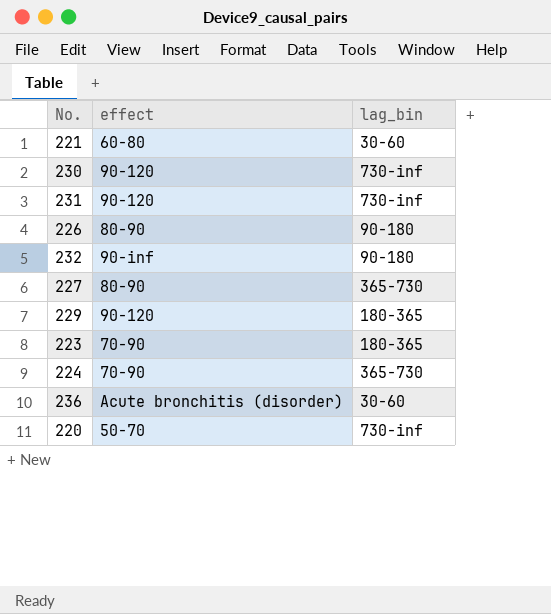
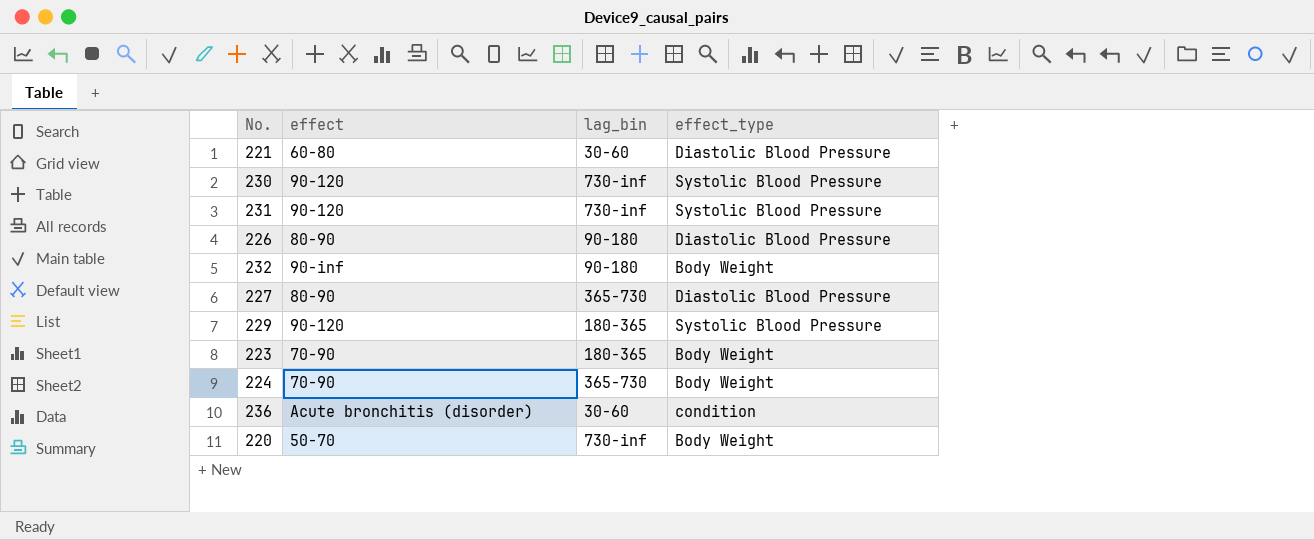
column effect_type | position: none -> 4

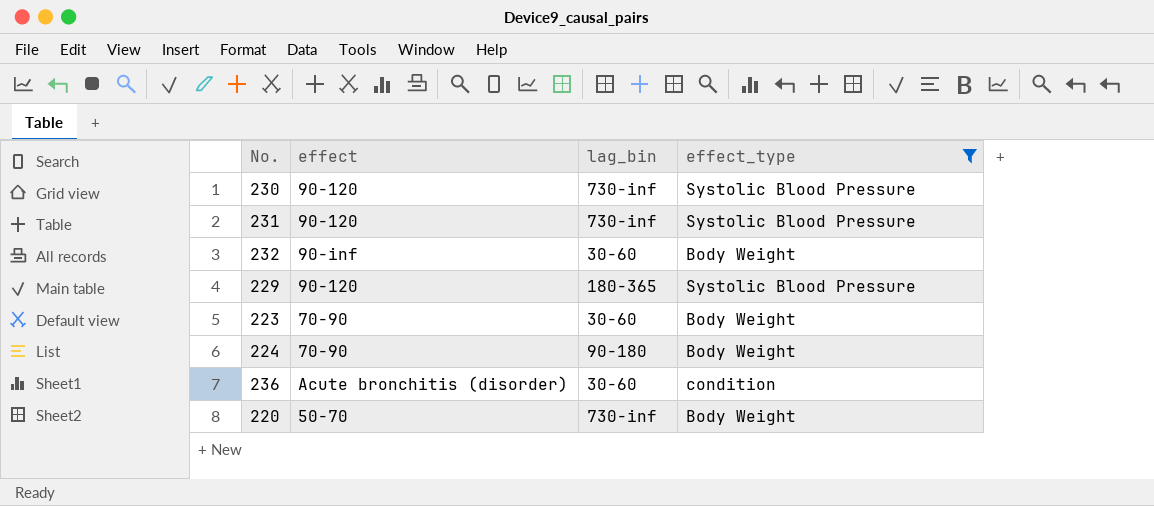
filter: none -> effect_type != Diastolic Blood Pressure
232 | lag_bin: 90-180 -> 30-60
223 | lag_bin: 180-365 -> 30-60
224 | lag_bin: 365-730 -> 90-180

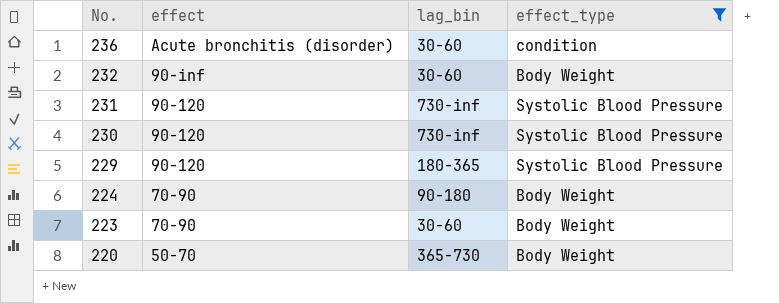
row order: none -> No. descending
220 | lag_bin: 730-inf -> 365-730

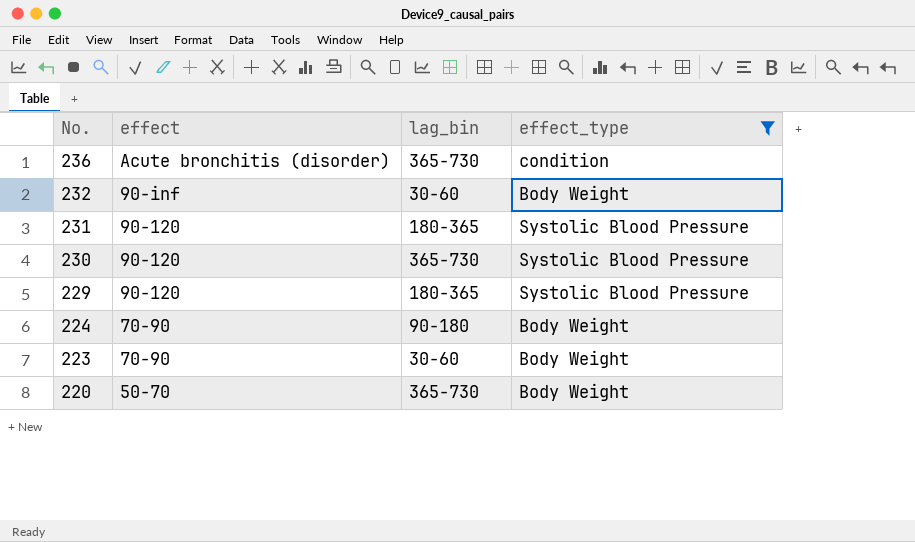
236 | lag_bin: 30-60 -> 365-730
231 | lag_bin: 730-inf -> 180-365
230 | lag_bin: 730-inf -> 365-730

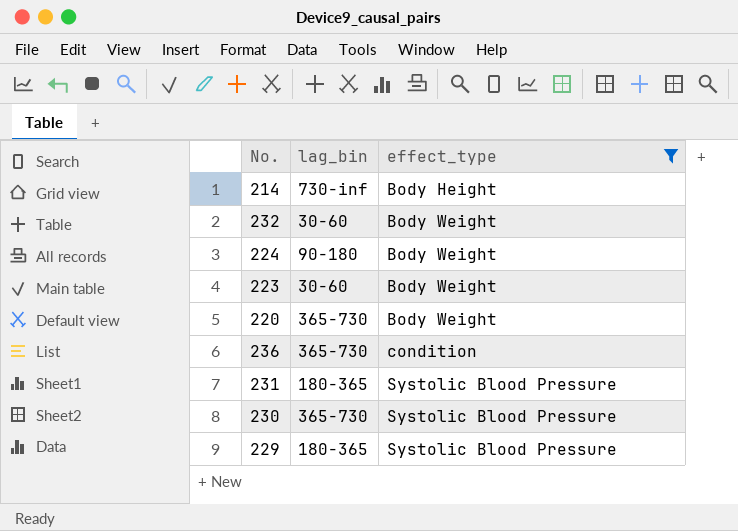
row order: No. descending -> effect_type ascending
column effect | position: 2 -> none
row 214: none -> 730-inf | Body Height

